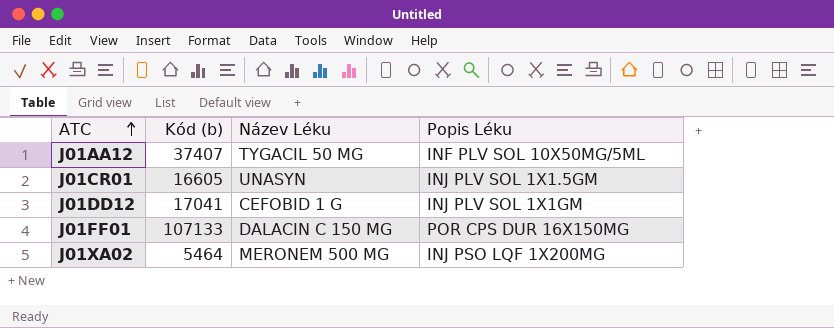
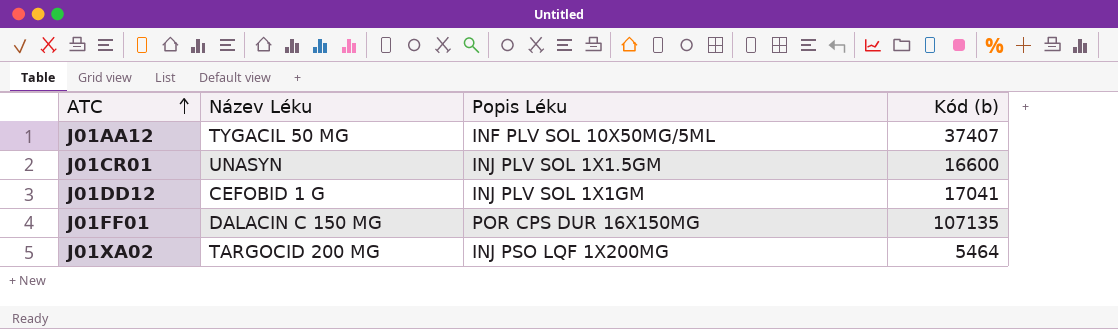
column Kód (b) | position: 2 -> 4
J01CR01 | Kód (b): 16605 -> 16600
J01FF01 | Kód (b): 107133 -> 107135
J01XA02 | Název Léku: MERONEM 500 MG -> TARGOCID 200 MG

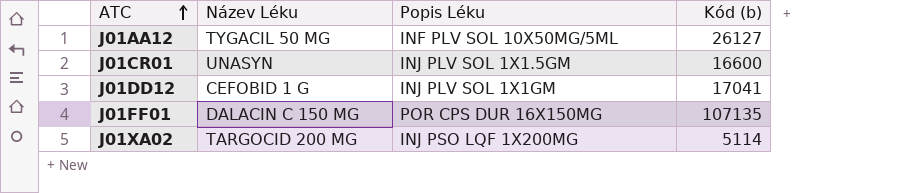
J01AA12 | Kód (b): 37407 -> 26127
J01XA02 | Kód (b): 5464 -> 5114

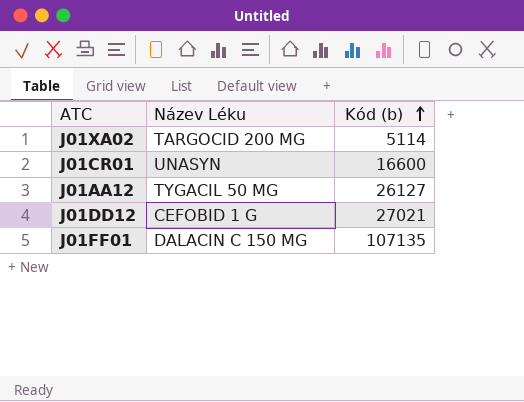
row order: ATC ascending -> Kód (b) ascending
column Popis Léku | position: 3 -> none
J01DD12 | Kód (b): 17041 -> 27021

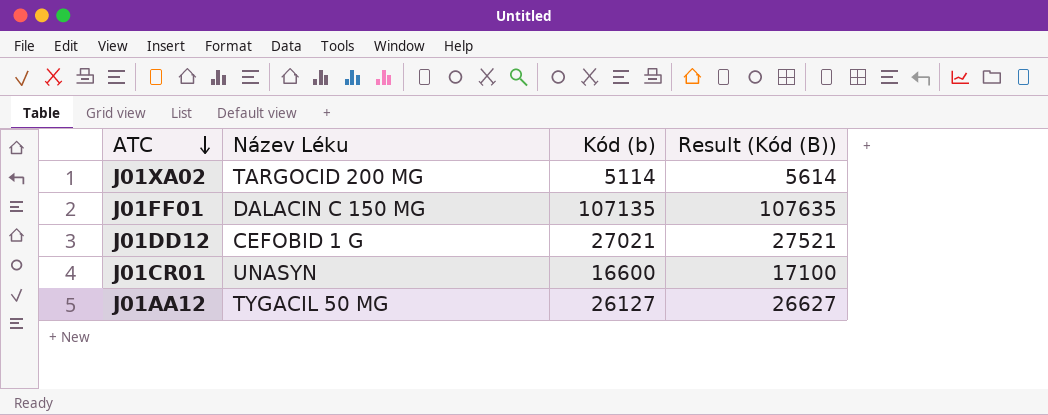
row order: Kód (b) ascending -> ATC descending
column Result (Kód (B)) | formula: none -> [Kód (b)] + 500

